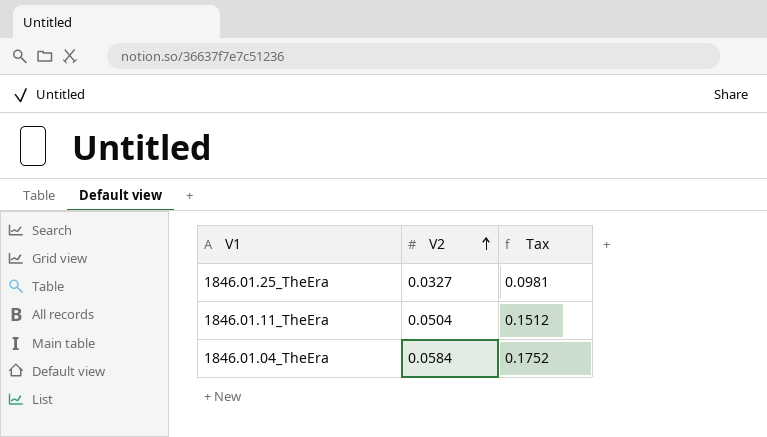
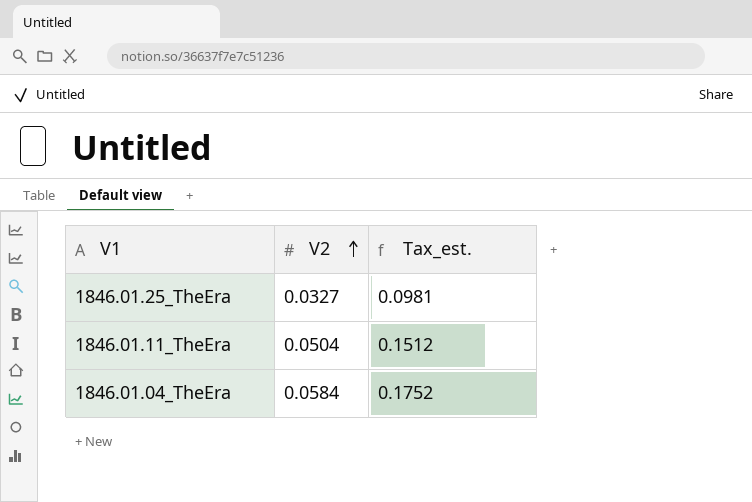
column name: Tax -> Tax_est.

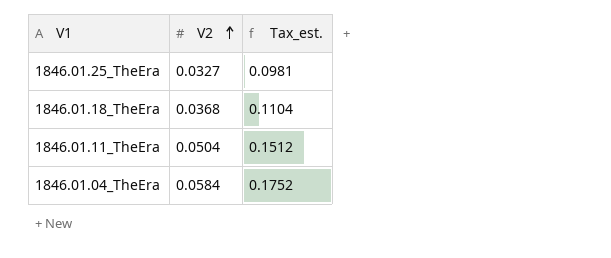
row 1846.01.18_TheEra: none -> 0.0368 | 0.1104

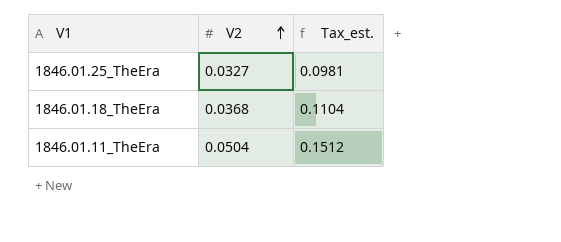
row 1846.01.04_TheEra: 0.0584 | 0.1752 -> none

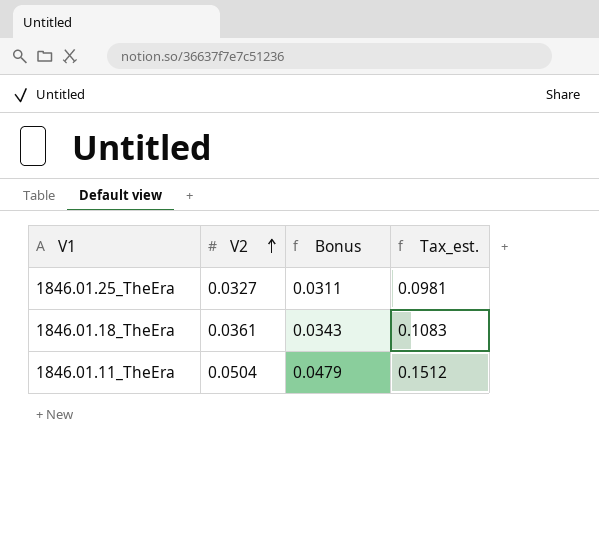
column Bonus | formula: none -> [V2] * 0.95
1846.01.18_TheEra | V2: 0.0368 -> 0.0361
1846.01.18_TheEra | Tax_est.: 0.1104 -> 0.1083

